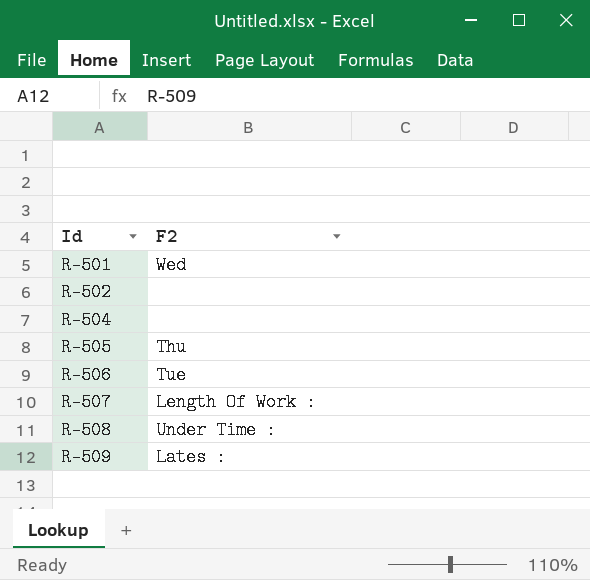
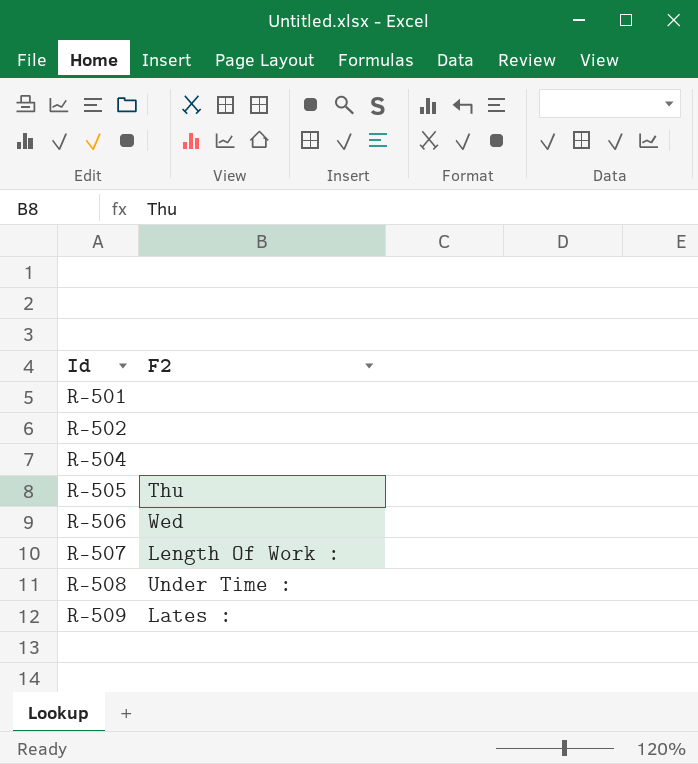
R-501 | F2: Wed -> none
R-506 | F2: Tue -> Wed

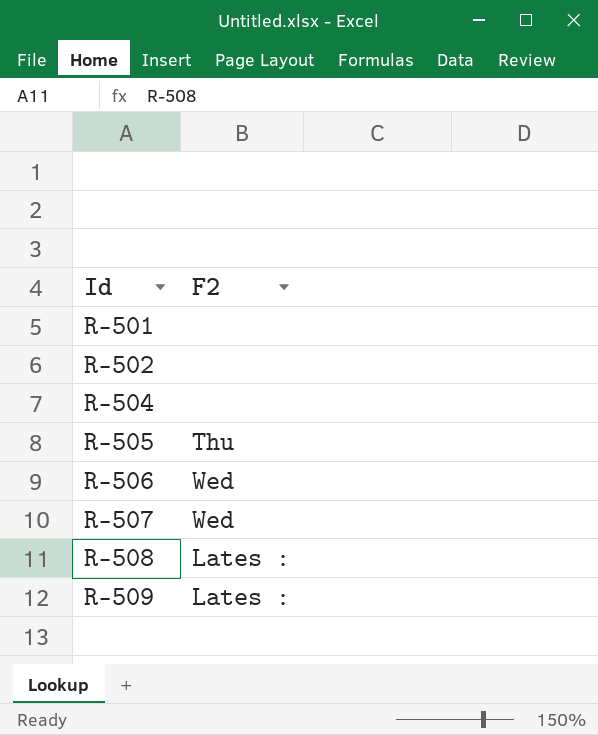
R-507 | F2: Length Of Work : -> Wed
R-508 | F2: Under Time : -> Lates :

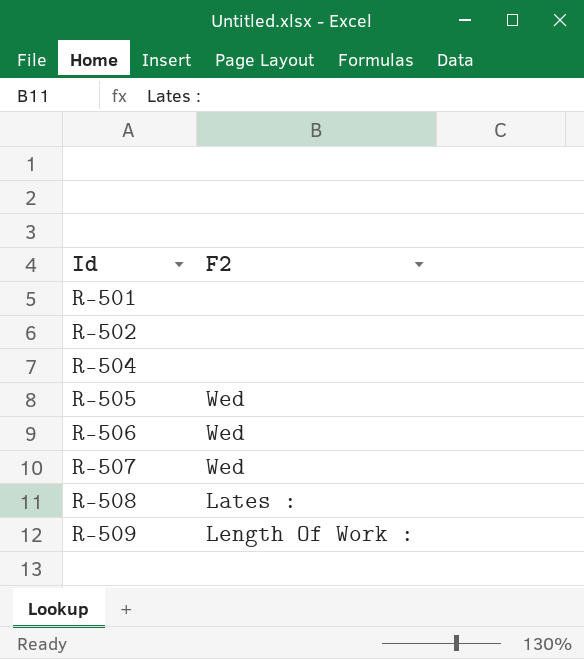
R-505 | F2: Thu -> Wed
R-509 | F2: Lates : -> Length Of Work :

